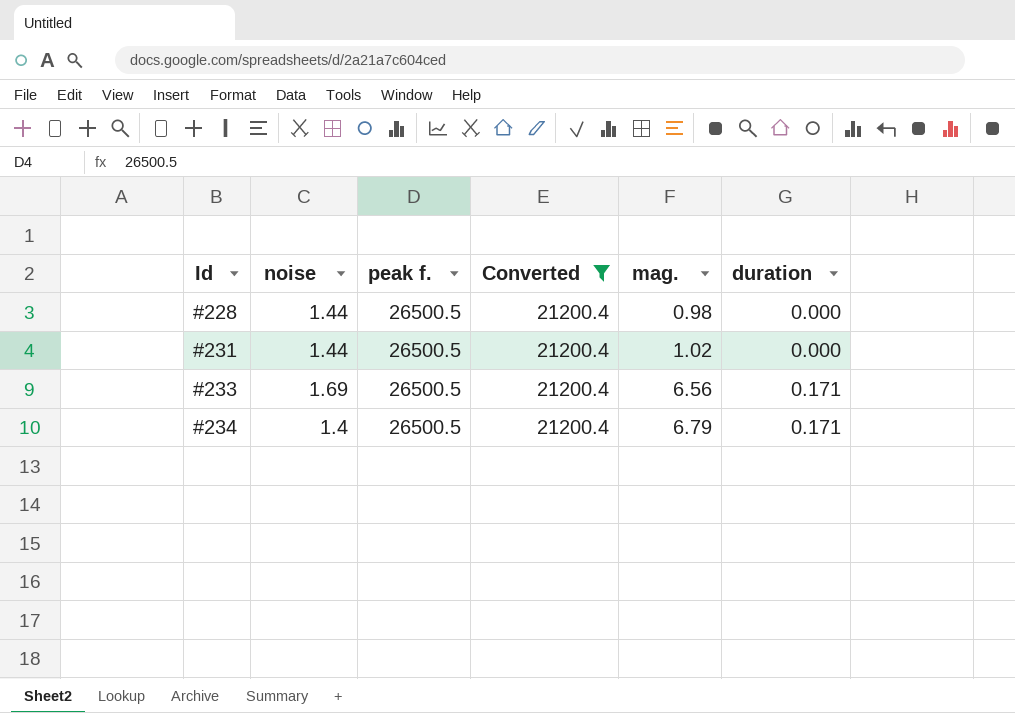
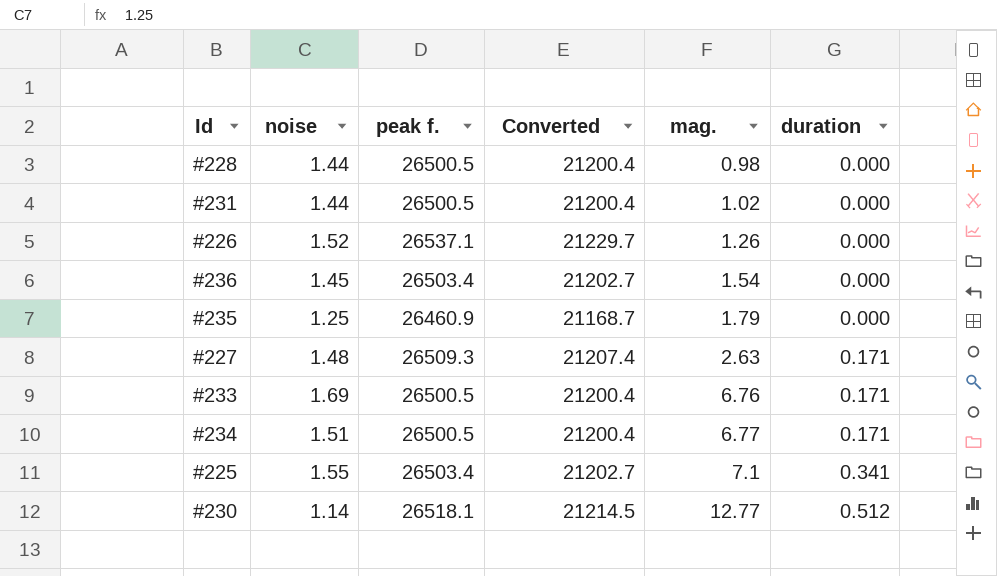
filter: Converted = 21200.4 -> none
#233 | mag.: 6.56 -> 6.76
#234 | noise: 1.4 -> 1.51
#234 | mag.: 6.79 -> 6.77

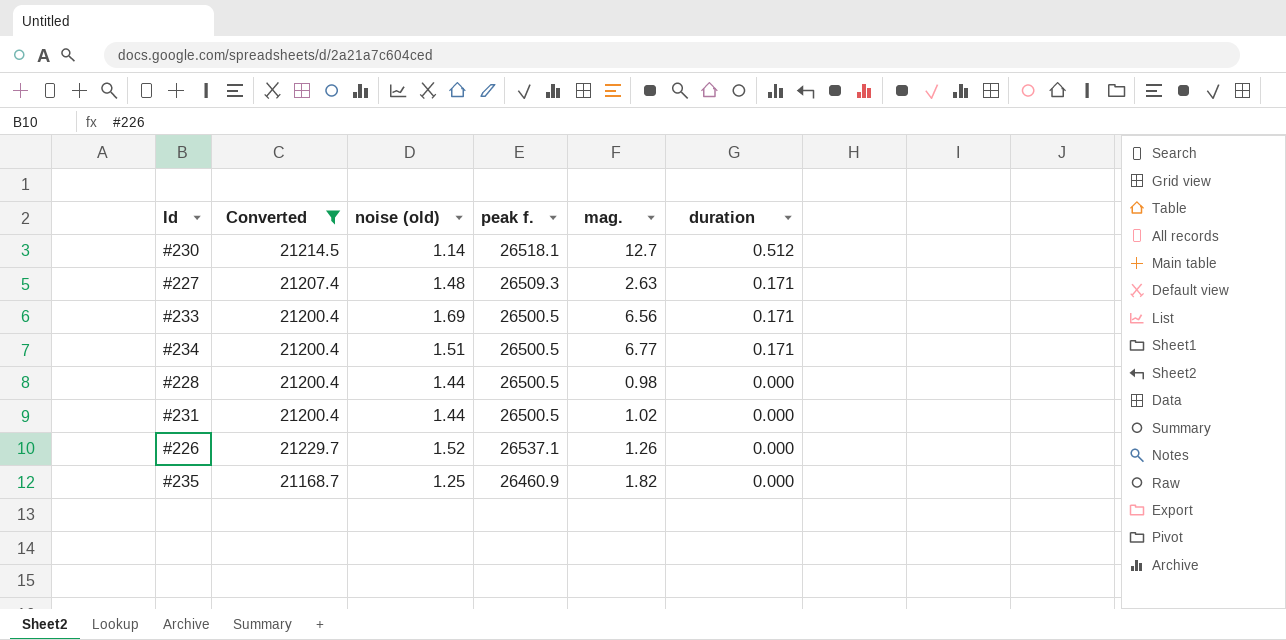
filter: none -> Converted != 21202.7
row order: mag. ascending -> duration descending
column Converted | position: 4 -> 2
column name: noise -> noise (old)
#230 | mag.: 12.77 -> 12.7
#233 | mag.: 6.76 -> 6.56
#235 | mag.: 1.79 -> 1.82

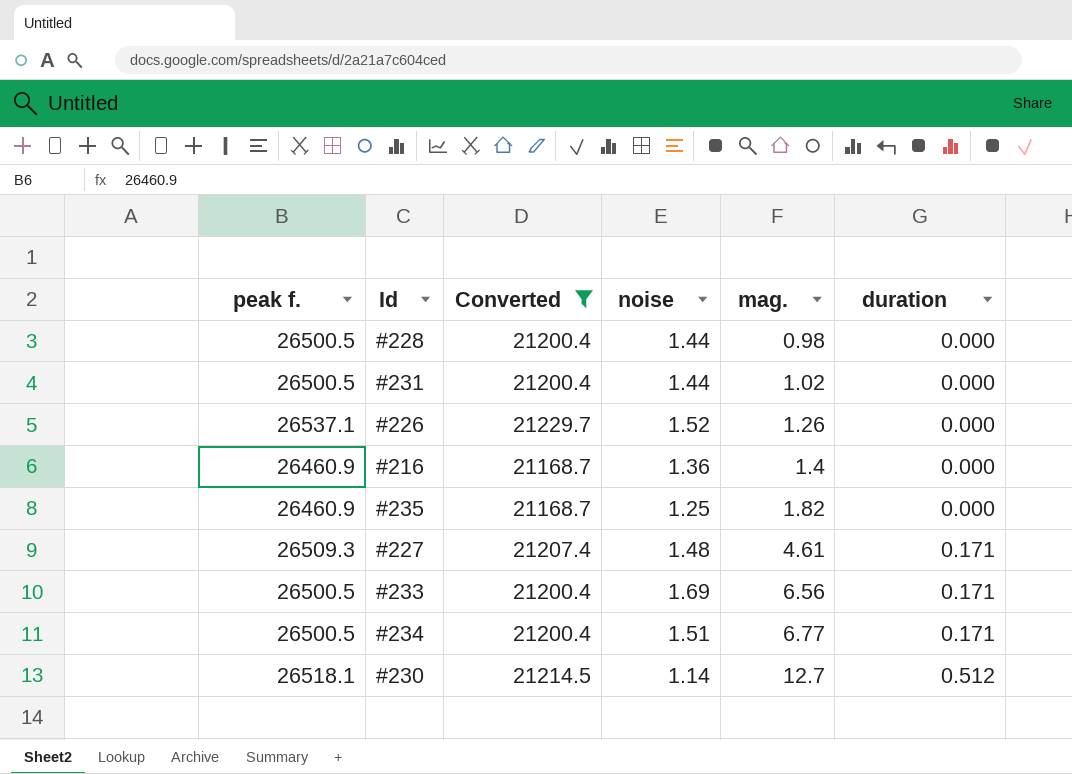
row order: duration descending -> mag. ascending
column peak f. | position: 4 -> 1
column name: noise (old) -> noise
row #216: none -> 26460.9 | 21168.7 | 1.36 | 1.4 | 0.000
#227 | mag.: 2.63 -> 4.61

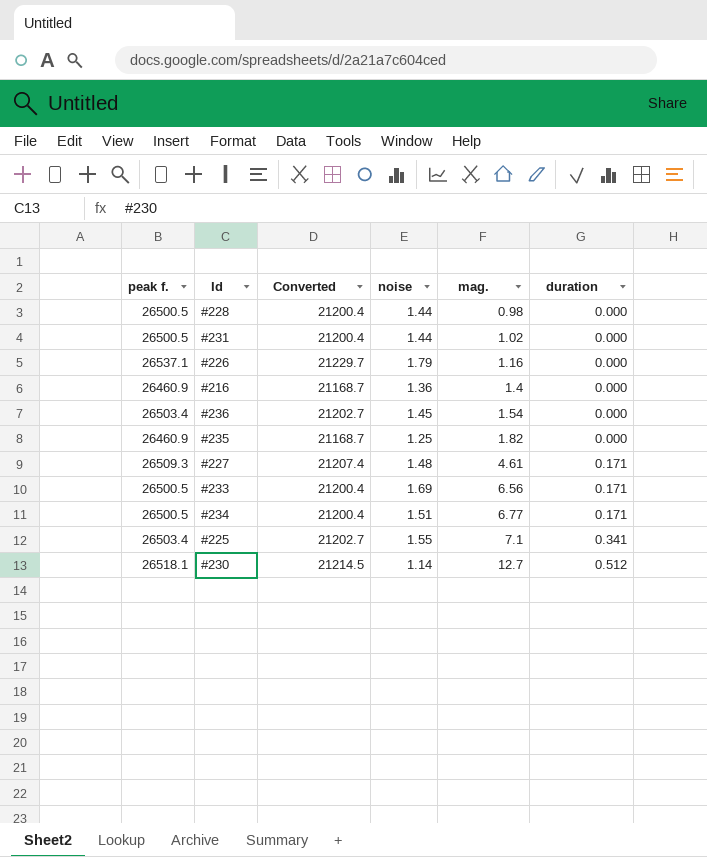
filter: Converted != 21202.7 -> none
#226 | noise: 1.52 -> 1.79
#226 | mag.: 1.26 -> 1.16

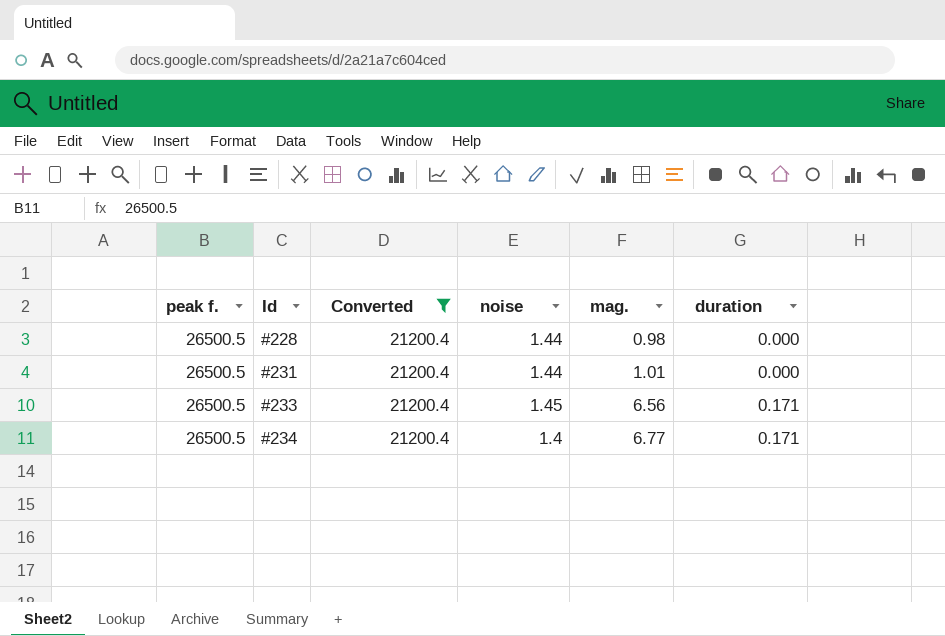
filter: none -> Converted = 21200.4
#231 | mag.: 1.02 -> 1.01
#233 | noise: 1.69 -> 1.45
#234 | noise: 1.51 -> 1.4

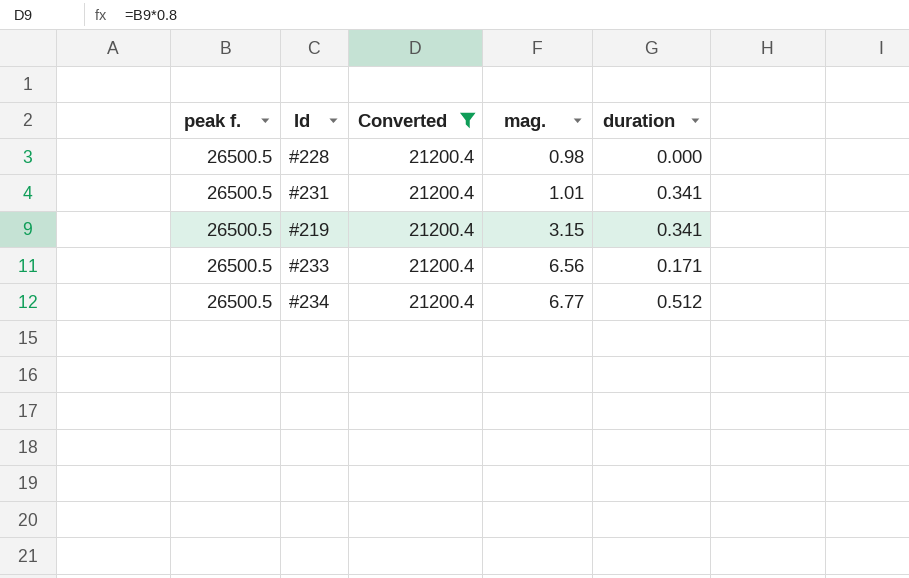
column noise | position: 4 -> none
#231 | duration: 0.000 -> 0.341
row #219: none -> 26500.5 | 21200.4 | 3.15 | 0.341
#234 | duration: 0.171 -> 0.512

